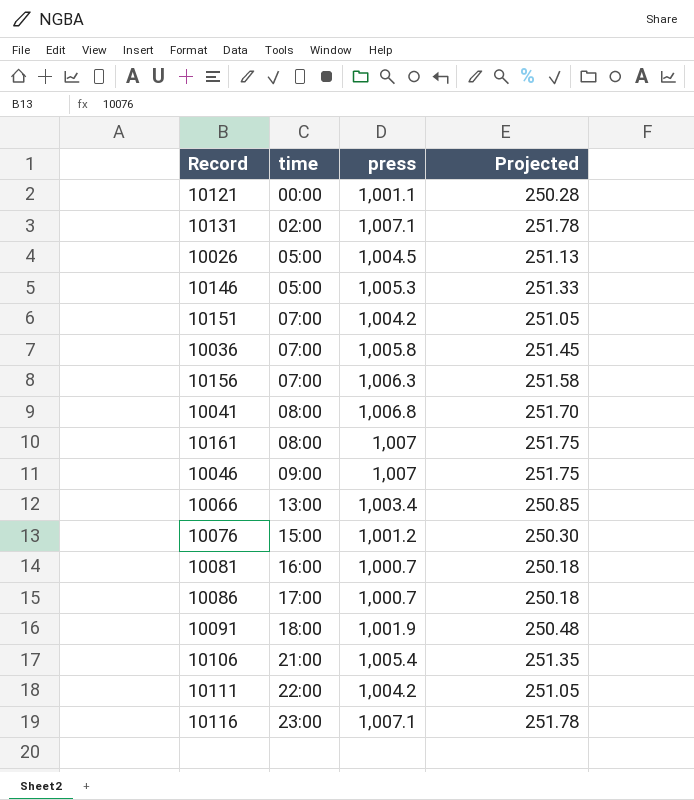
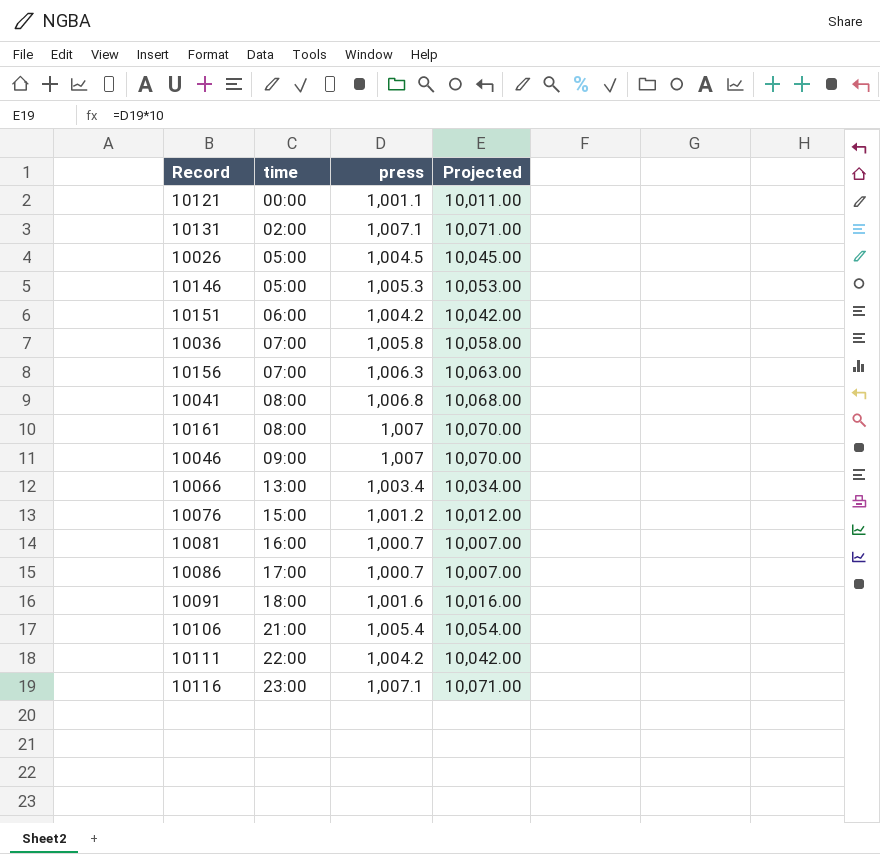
column Projected | formula: [press] * 0.25 -> [press] * 10
10151 | time: 07:00 -> 06:00
10091 | press: 1,001.9 -> 1,001.6

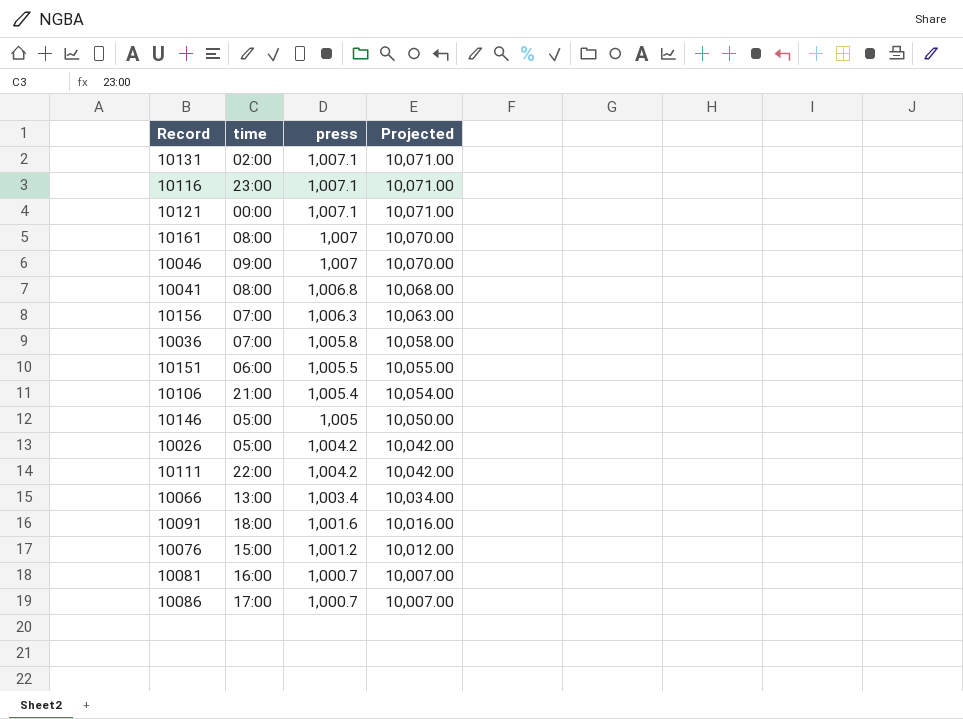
row order: time ascending -> press descending
10121 | press: 1,001.1 -> 1,007.1
10121 | Projected: 10,011.00 -> 10,071.00
10151 | press: 1,004.2 -> 1,005.5
10151 | Projected: 10,042.00 -> 10,055.00
10146 | press: 1,005.3 -> 1,005
10146 | Projected: 10,053.00 -> 10,050.00
10026 | press: 1,004.5 -> 1,004.2
10026 | Projected: 10,045.00 -> 10,042.00

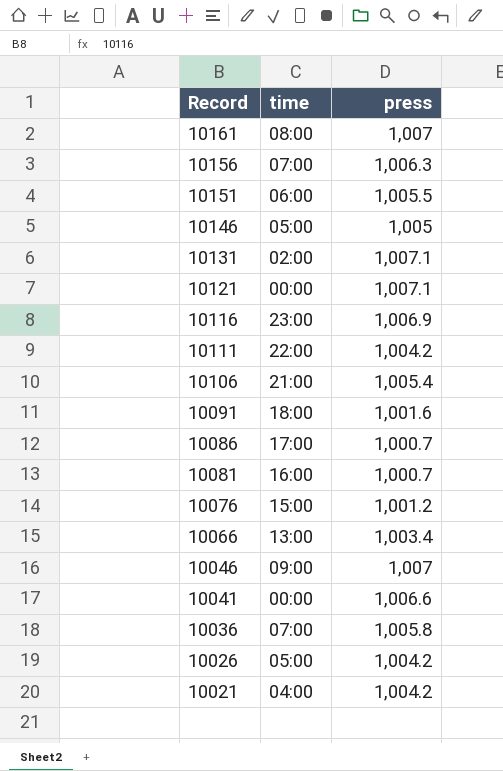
row order: press descending -> Record descending
column Projected | formula: [press] * 10 -> none
10116 | press: 1,007.1 -> 1,006.9
10041 | time: 08:00 -> 00:00
10041 | press: 1,006.8 -> 1,006.6
row 10021: none -> 04:00 | 1,004.2

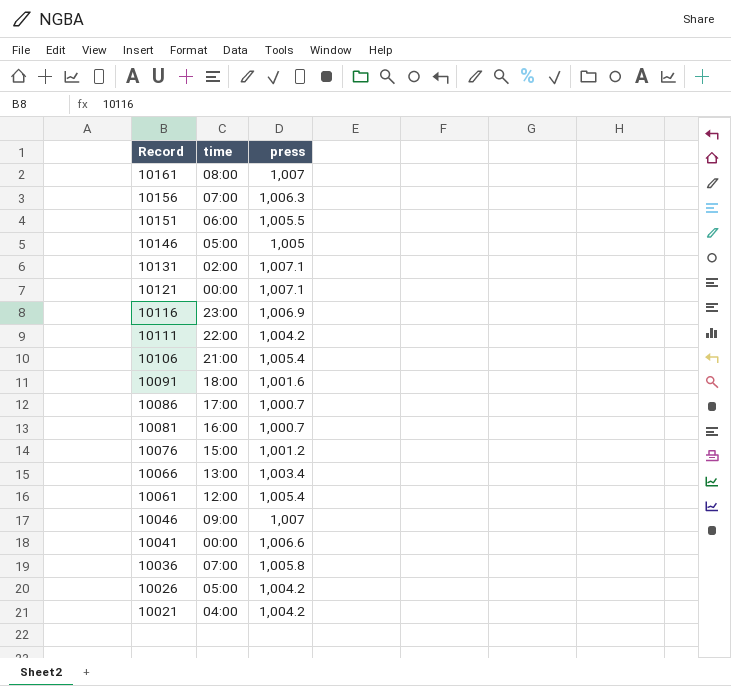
row 10061: none -> 12:00 | 1,005.4

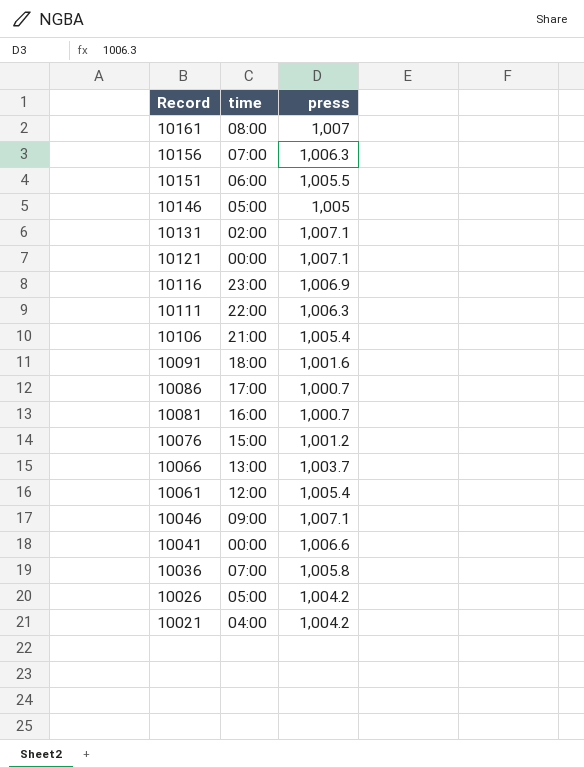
10111 | press: 1,004.2 -> 1,006.3
10066 | press: 1,003.4 -> 1,003.7
10046 | press: 1,007 -> 1,007.1

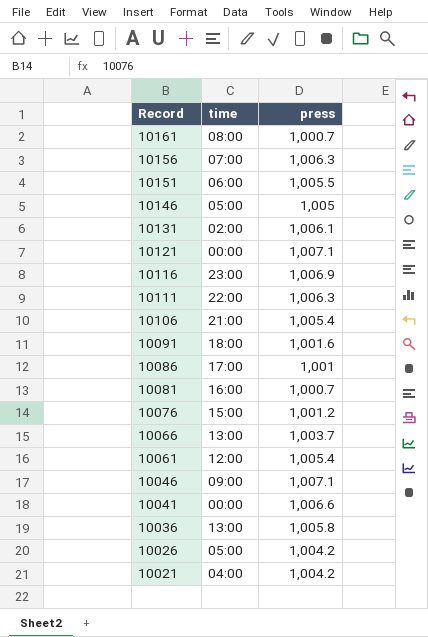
10161 | press: 1,007 -> 1,000.7
10131 | press: 1,007.1 -> 1,006.1
10086 | press: 1,000.7 -> 1,001
10036 | time: 07:00 -> 13:00

